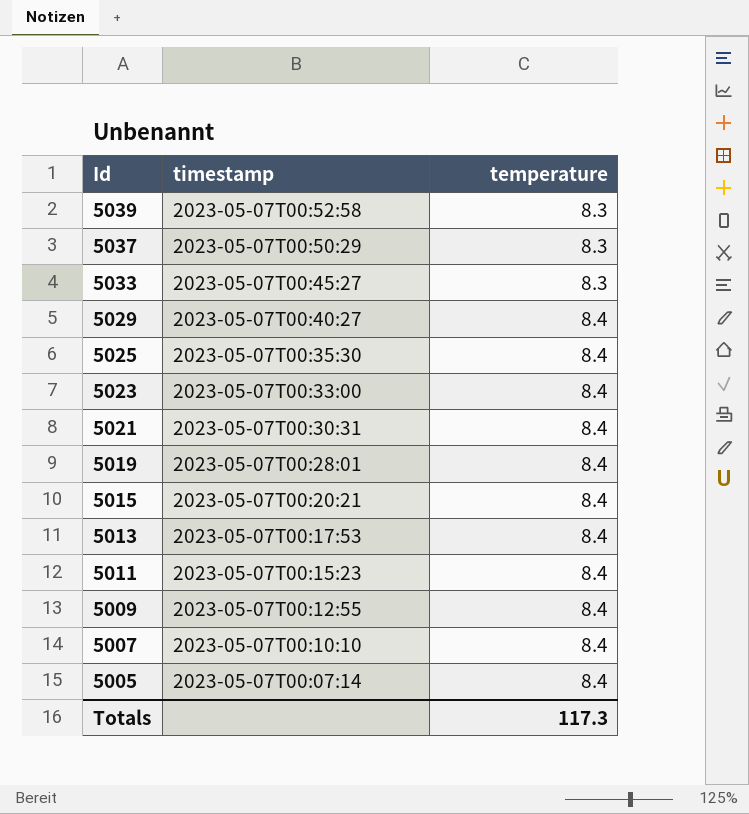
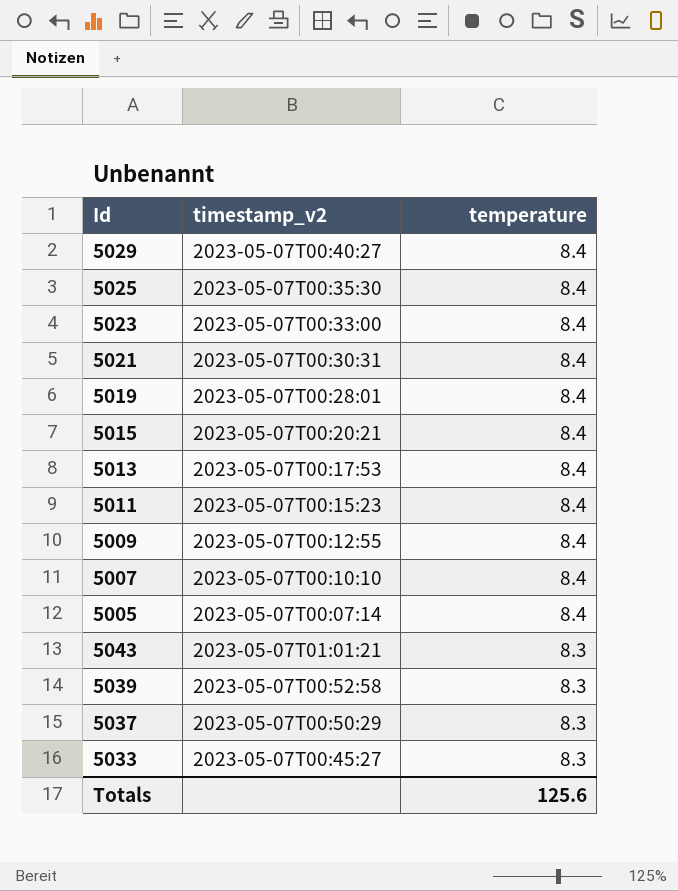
row order: Id descending -> temperature descending
column name: timestamp -> timestamp_v2
row 5043: none -> 2023-05-07T01:01:21 | 8.3
Totals | temperature: 117.3 -> 125.6

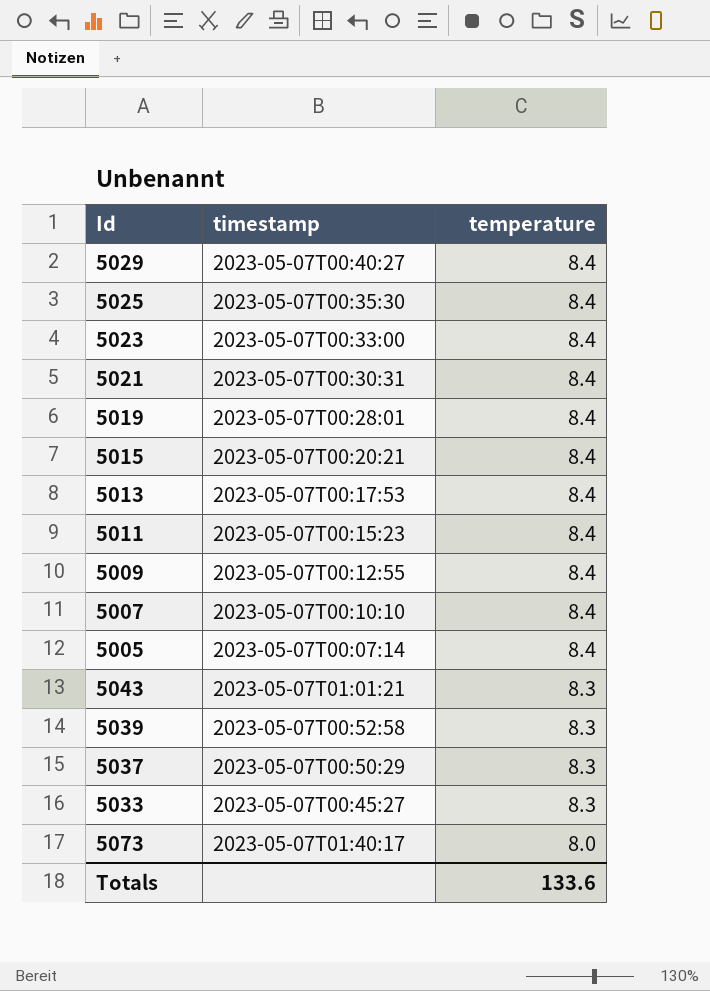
column name: timestamp_v2 -> timestamp
row 5073: none -> 2023-05-07T01:40:17 | 8.0
Totals | temperature: 125.6 -> 133.6

